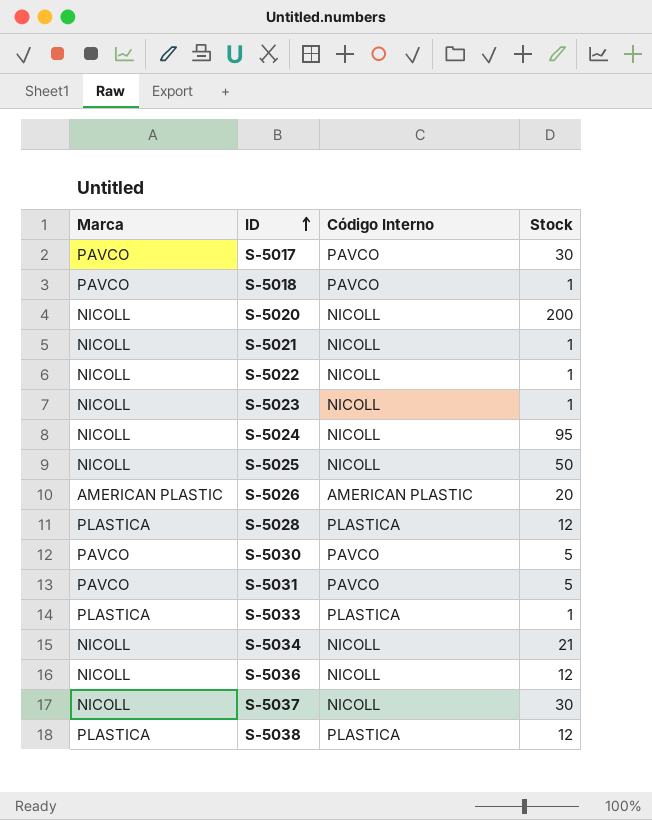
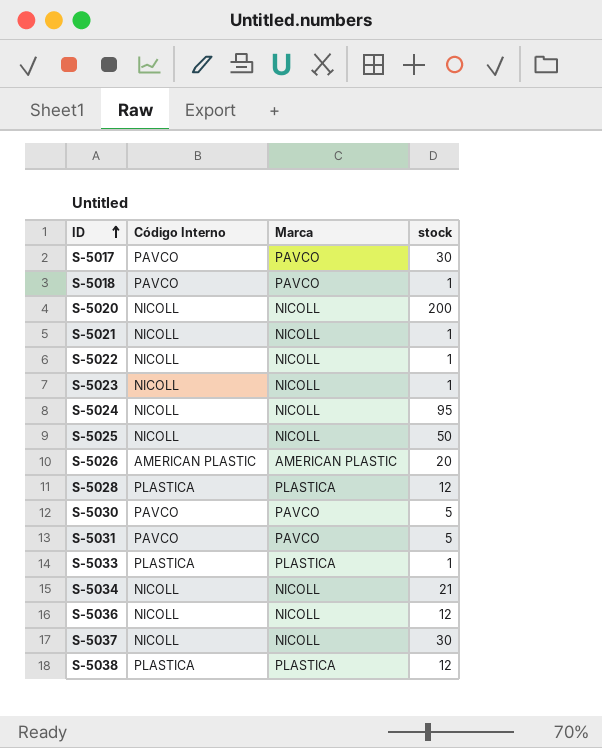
column Marca | position: 1 -> 3
column name: Stock -> stock

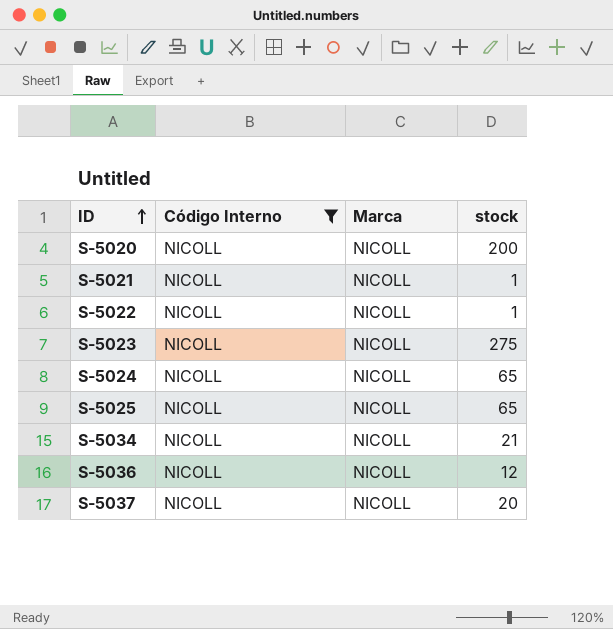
filter: none -> Código Interno = NICOLL
S-5023 | stock: 1 -> 275
S-5024 | stock: 95 -> 65
S-5025 | stock: 50 -> 65
S-5037 | stock: 30 -> 20

